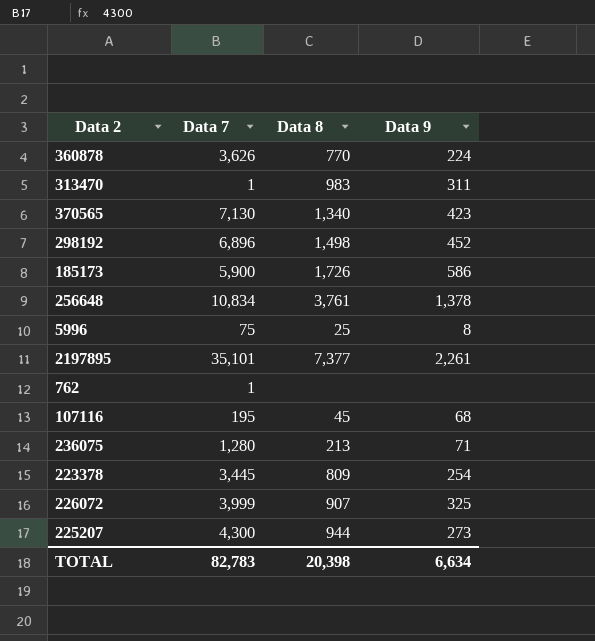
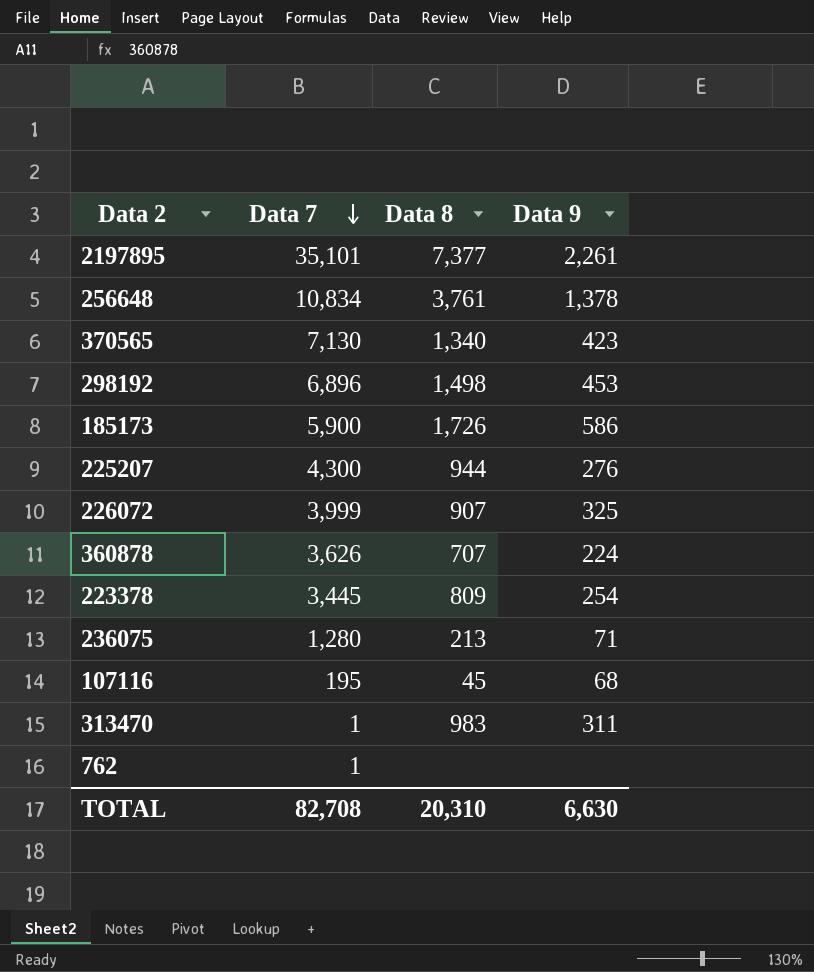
row order: none -> Data 7 descending
row 5996: 75 | 25 | 8 -> none
298192 | Data 9: 452 -> 453
225207 | Data 9: 273 -> 276
360878 | Data 8: 770 -> 707
TOTAL | Data 7: 82,783 -> 82,708
TOTAL | Data 8: 20,398 -> 20,310
TOTAL | Data 9: 6,634 -> 6,630

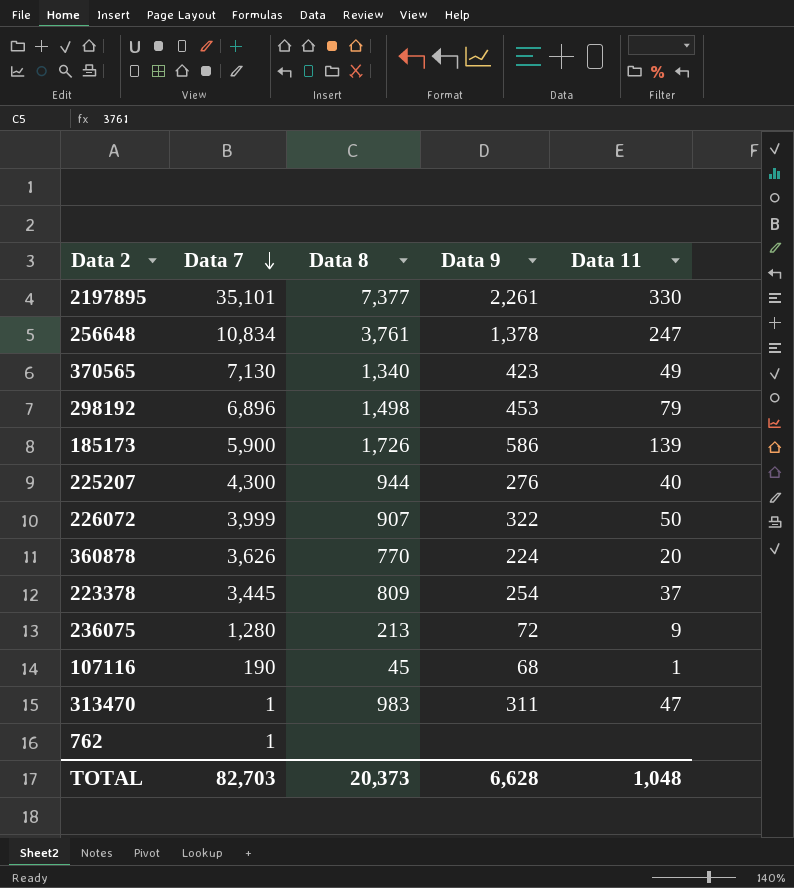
column Data 11 | position: none -> 5
226072 | Data 9: 325 -> 322
360878 | Data 8: 707 -> 770
236075 | Data 9: 71 -> 72
107116 | Data 7: 195 -> 190
TOTAL | Data 7: 82,708 -> 82,703
TOTAL | Data 8: 20,310 -> 20,373
TOTAL | Data 9: 6,630 -> 6,628

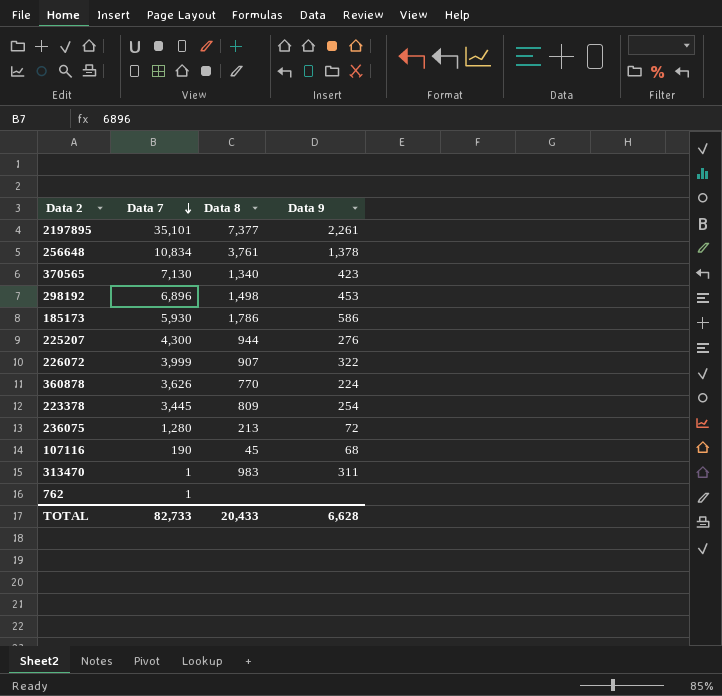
column Data 11 | position: 5 -> none
185173 | Data 7: 5,900 -> 5,930
185173 | Data 8: 1,726 -> 1,786
TOTAL | Data 7: 82,703 -> 82,733
TOTAL | Data 8: 20,373 -> 20,433

